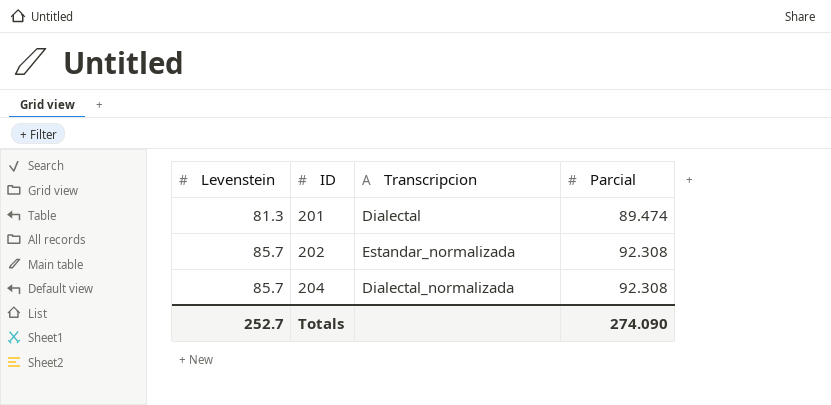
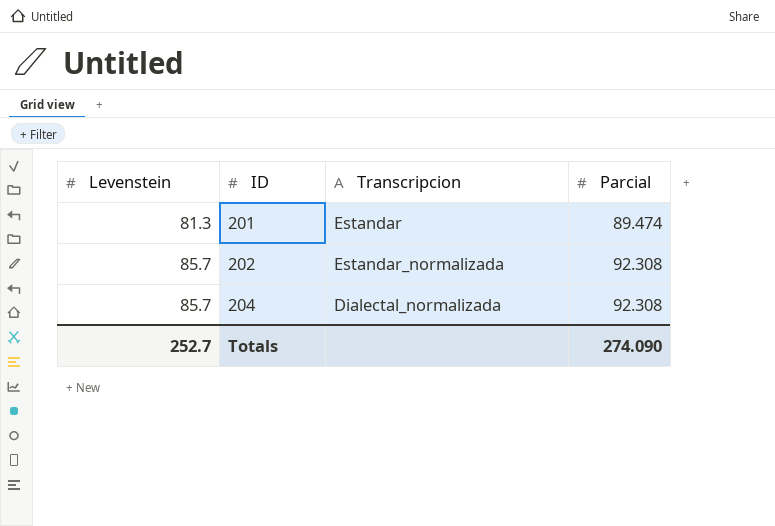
201 | Transcripcion: Dialectal -> Estandar

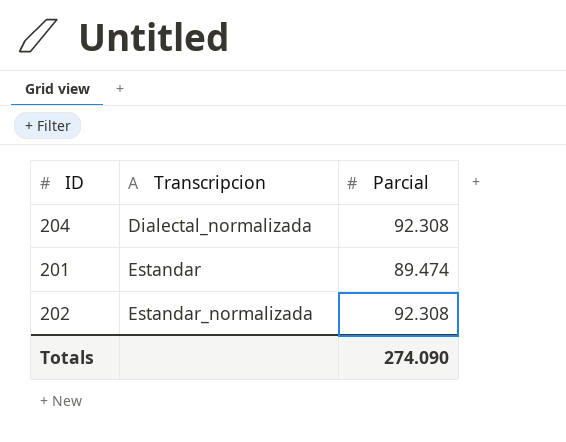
row order: Levenstein ascending -> Transcripcion ascending
column Levenstein | position: 1 -> none

